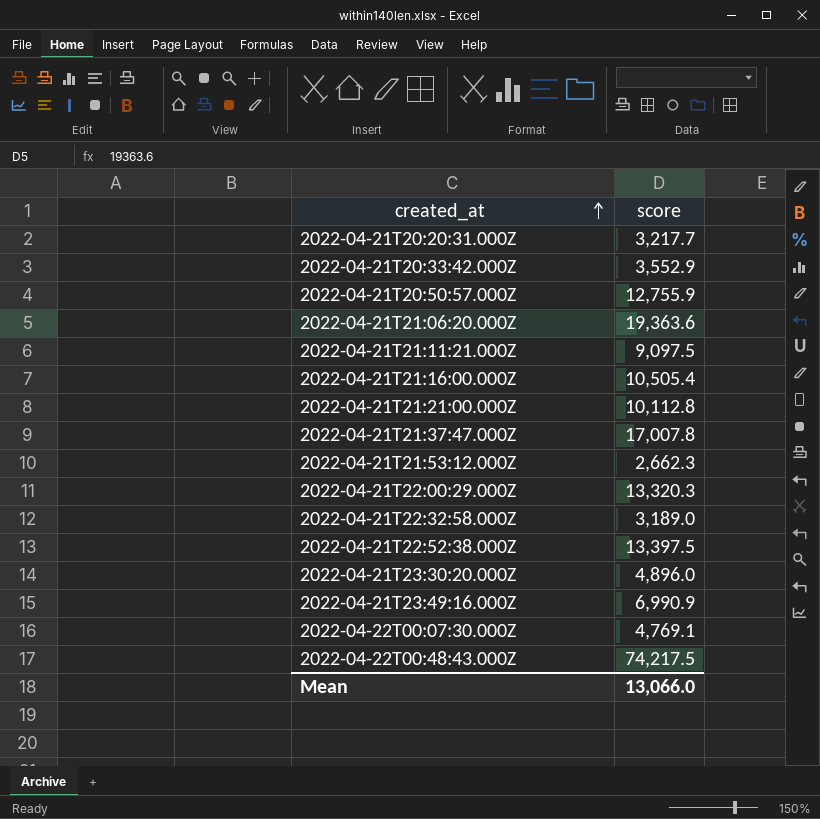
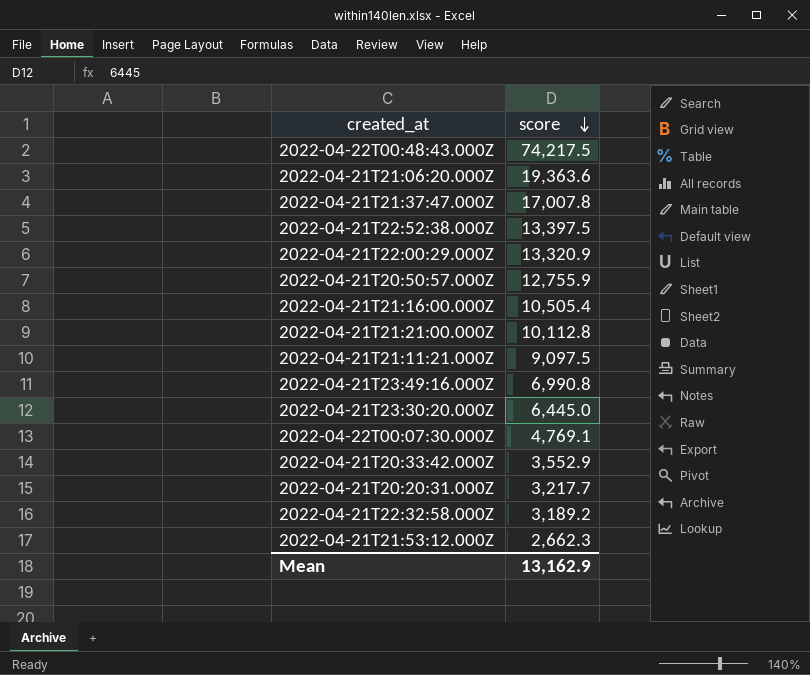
row order: created_at ascending -> score descending
2022-04-21T22:00:29.000Z | score: 13,320.3 -> 13,320.9
2022-04-21T23:49:16.000Z | score: 6,990.9 -> 6,990.8
2022-04-21T23:30:20.000Z | score: 4,896.0 -> 6,445.0
2022-04-21T22:32:58.000Z | score: 3,189.0 -> 3,189.2
Mean | score: 13,066.0 -> 13,162.9

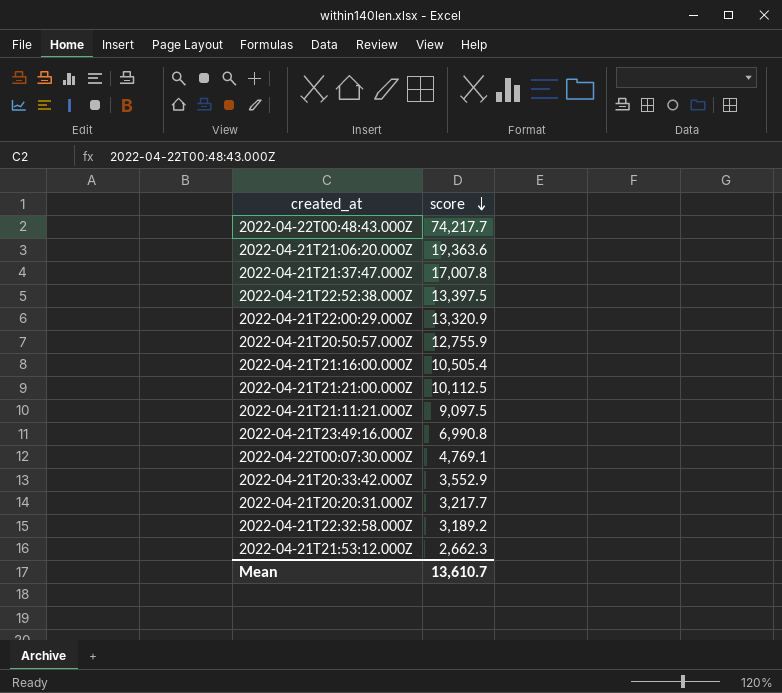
row 2022-04-21T23:30:20.000Z: 6,445.0 -> none
2022-04-22T00:48:43.000Z | score: 74,217.5 -> 74,217.7
2022-04-21T21:21:00.000Z | score: 10,112.8 -> 10,112.5
Mean | score: 13,162.9 -> 13,610.7

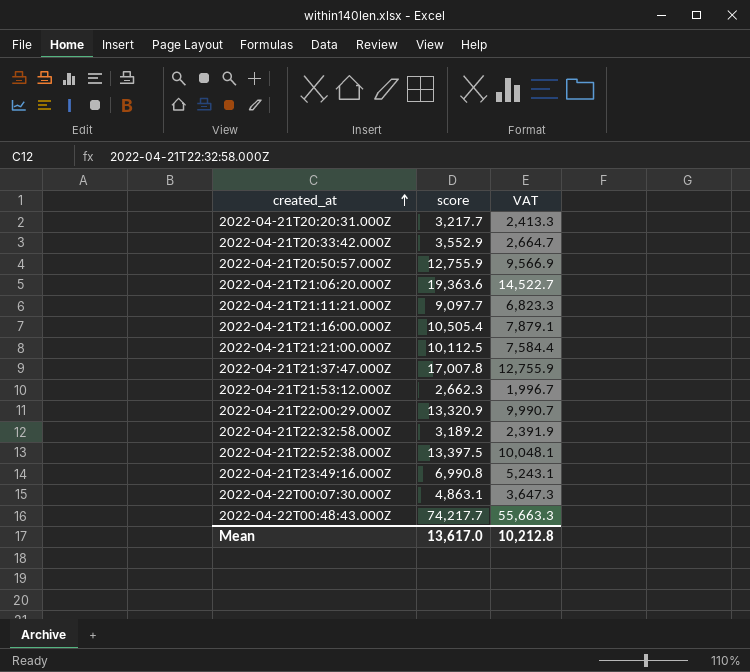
row order: score descending -> created_at ascending
column VAT | formula: none -> [score] * 0.75
2022-04-21T21:11:21.000Z | score: 9,097.5 -> 9,097.7
2022-04-22T00:07:30.000Z | score: 4,769.1 -> 4,863.1
Mean | score: 13,610.7 -> 13,617.0

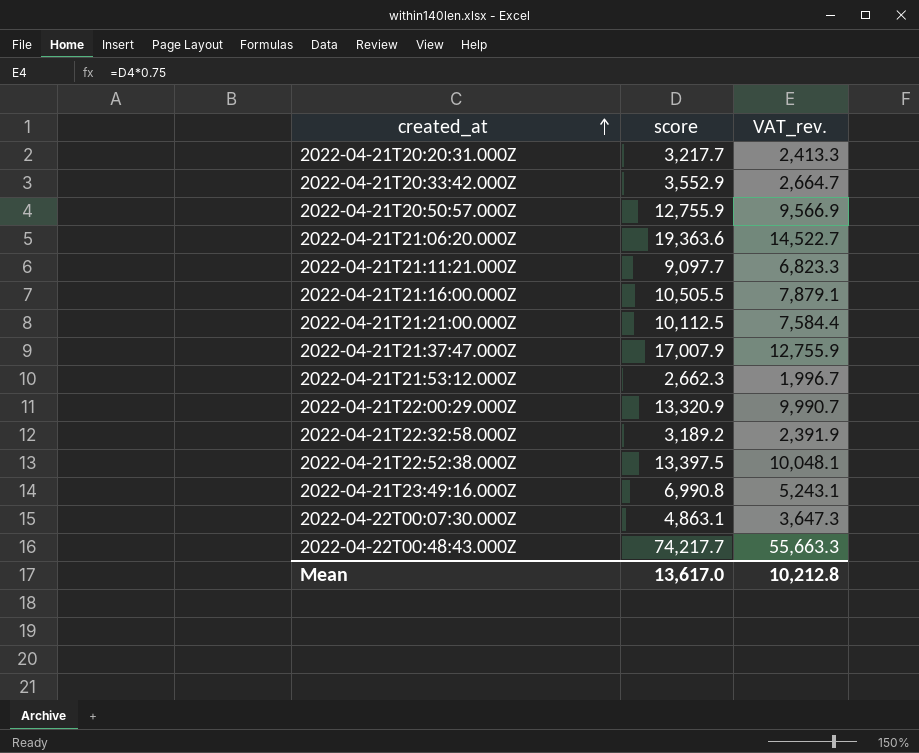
column name: VAT -> VAT_rev.
2022-04-21T21:16:00.000Z | score: 10,505.4 -> 10,505.5
2022-04-21T21:37:47.000Z | score: 17,007.8 -> 17,007.9

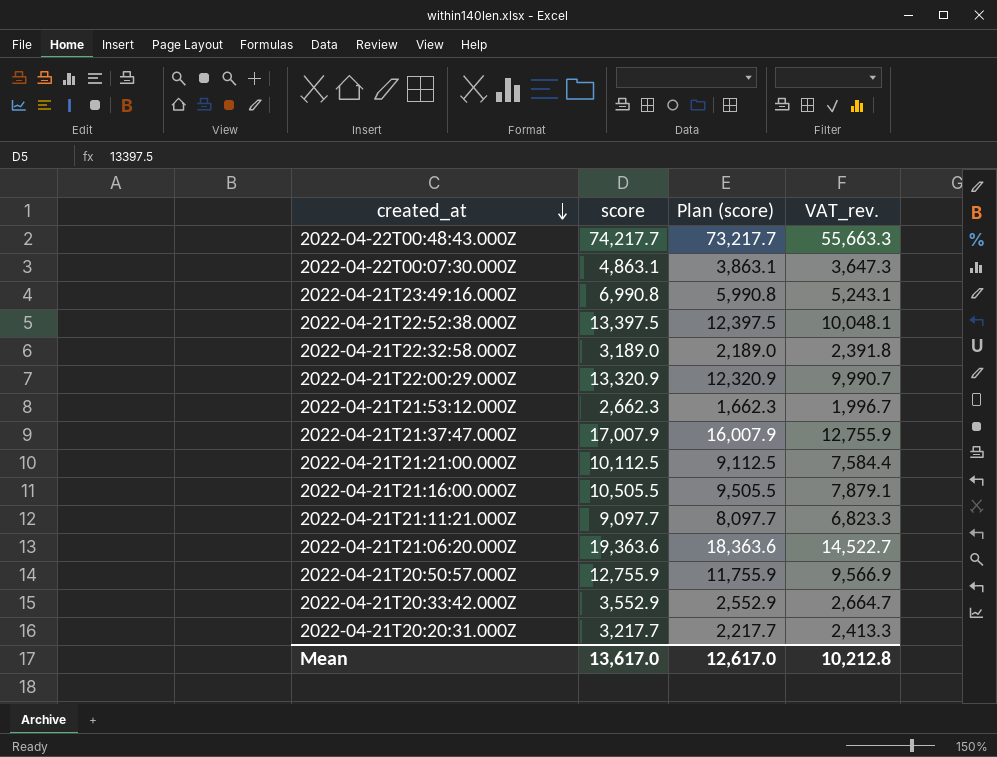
row order: created_at ascending -> created_at descending
column Plan (score) | formula: none -> [score] - 1000
2022-04-21T22:32:58.000Z | score: 3,189.2 -> 3,189.0
2022-04-21T22:32:58.000Z | VAT_rev.: 2,391.9 -> 2,391.8

